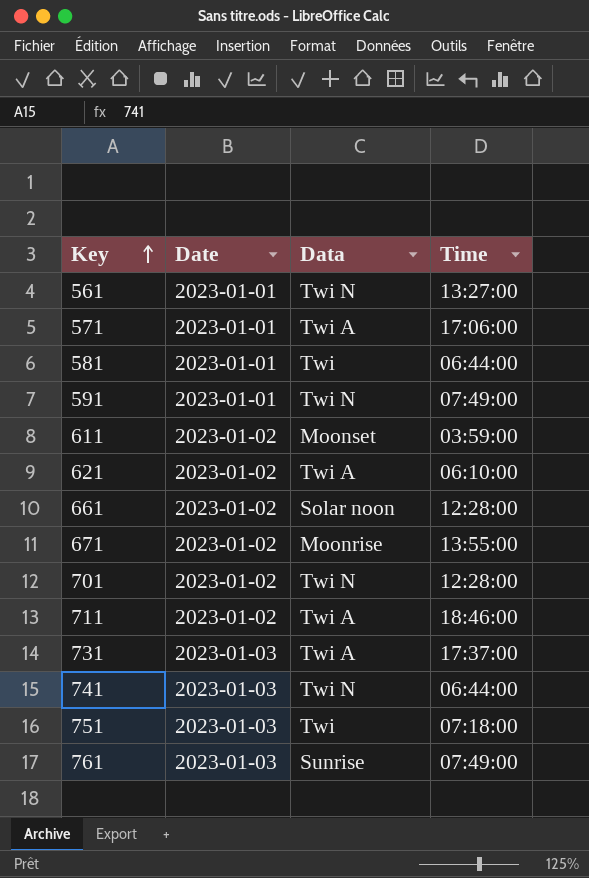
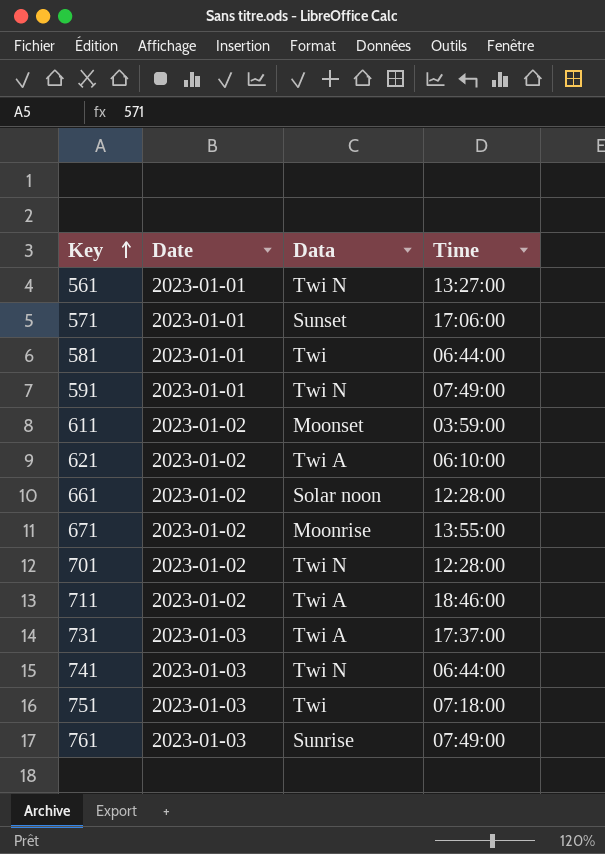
571 | Data: Twi A -> Sunset

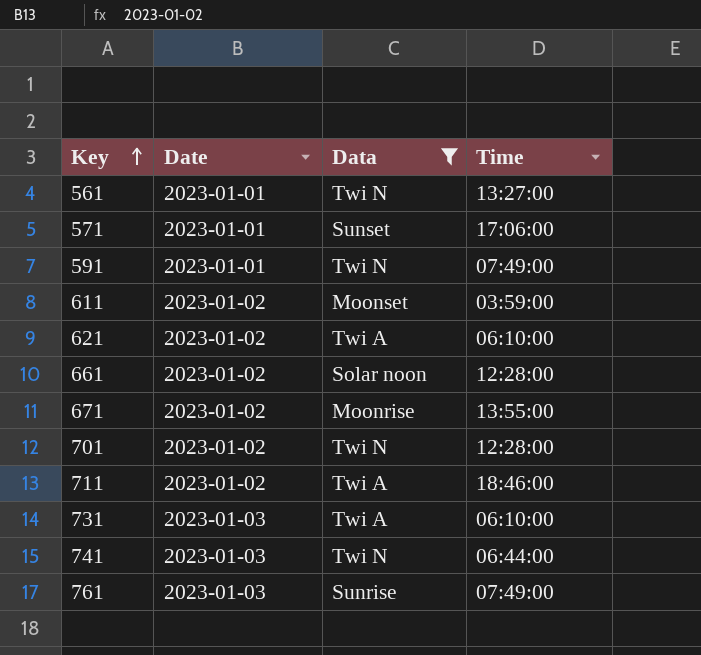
filter: none -> Data != Twi
731 | Time: 17:37:00 -> 06:10:00

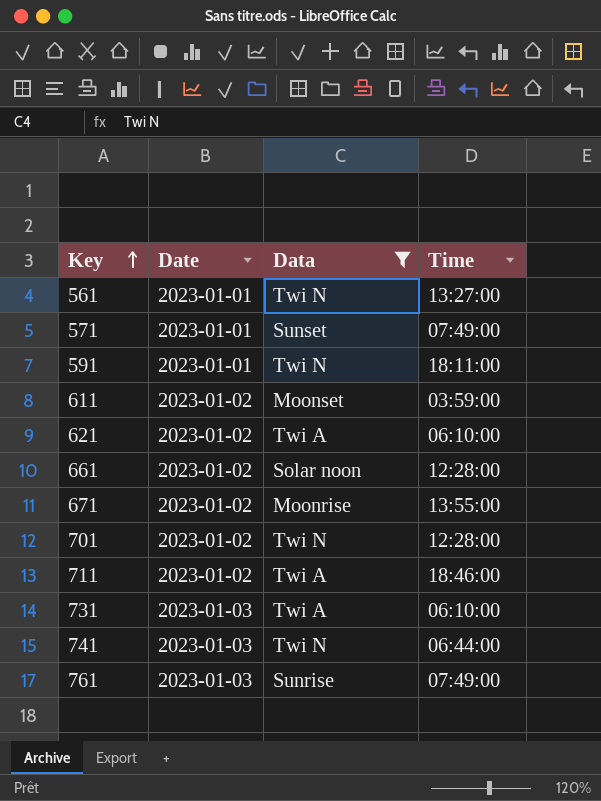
571 | Time: 17:06:00 -> 07:49:00
591 | Time: 07:49:00 -> 18:11:00

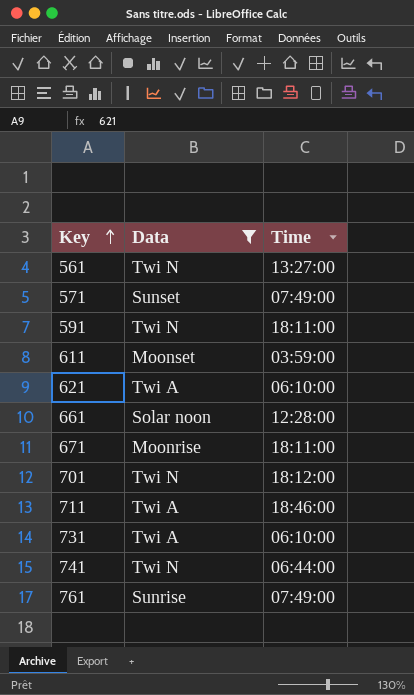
column Date | position: 2 -> none
671 | Time: 13:55:00 -> 18:11:00
701 | Time: 12:28:00 -> 18:12:00

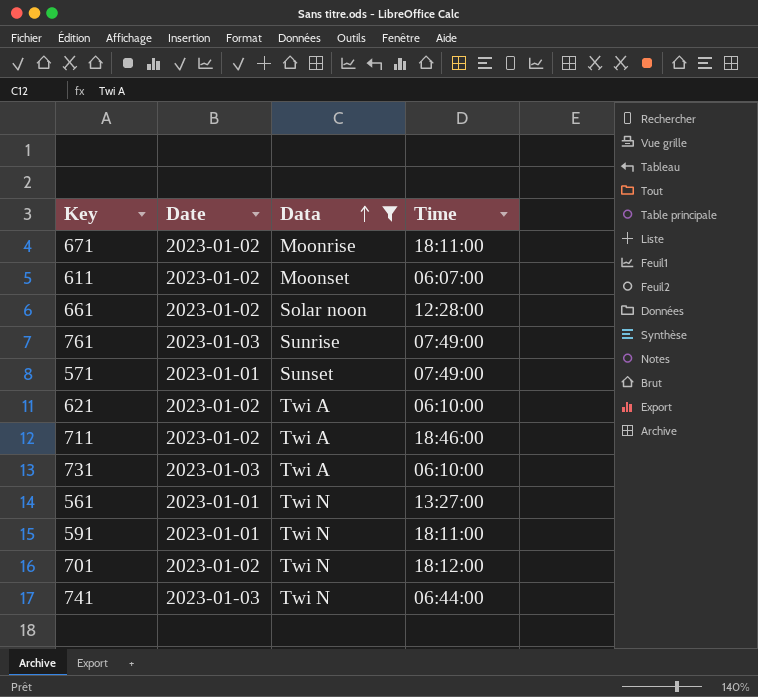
row order: Key ascending -> Data ascending
column Date | position: none -> 2
611 | Time: 03:59:00 -> 06:07:00

